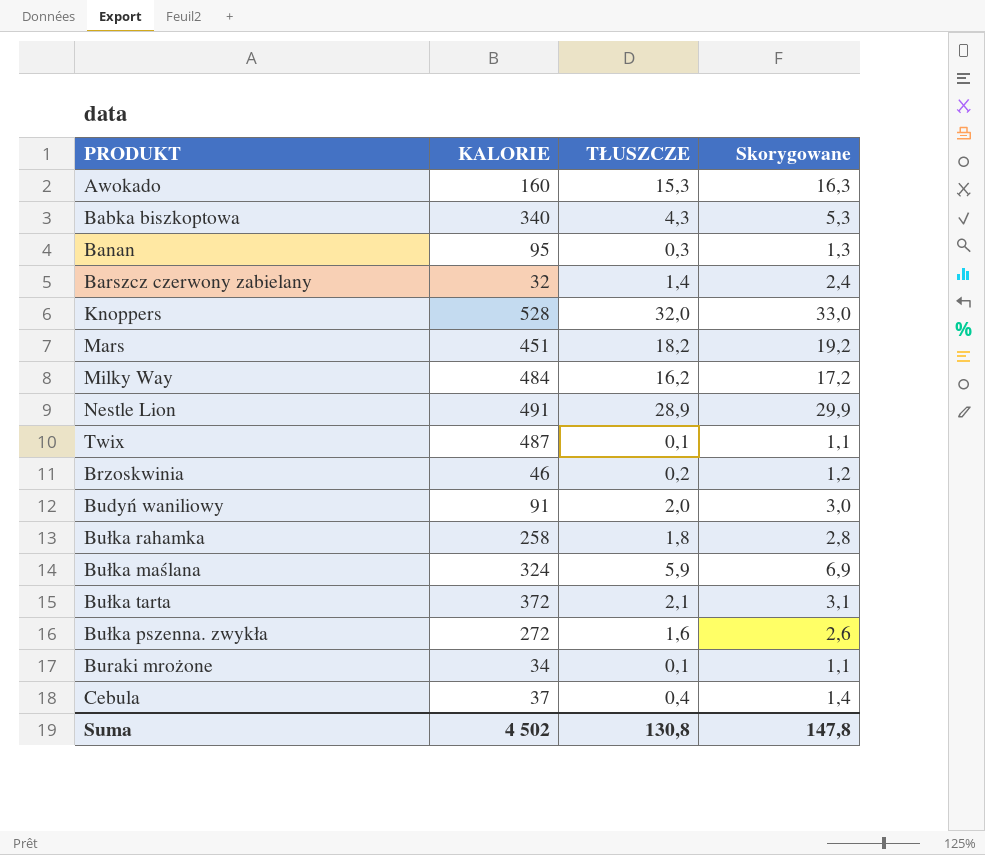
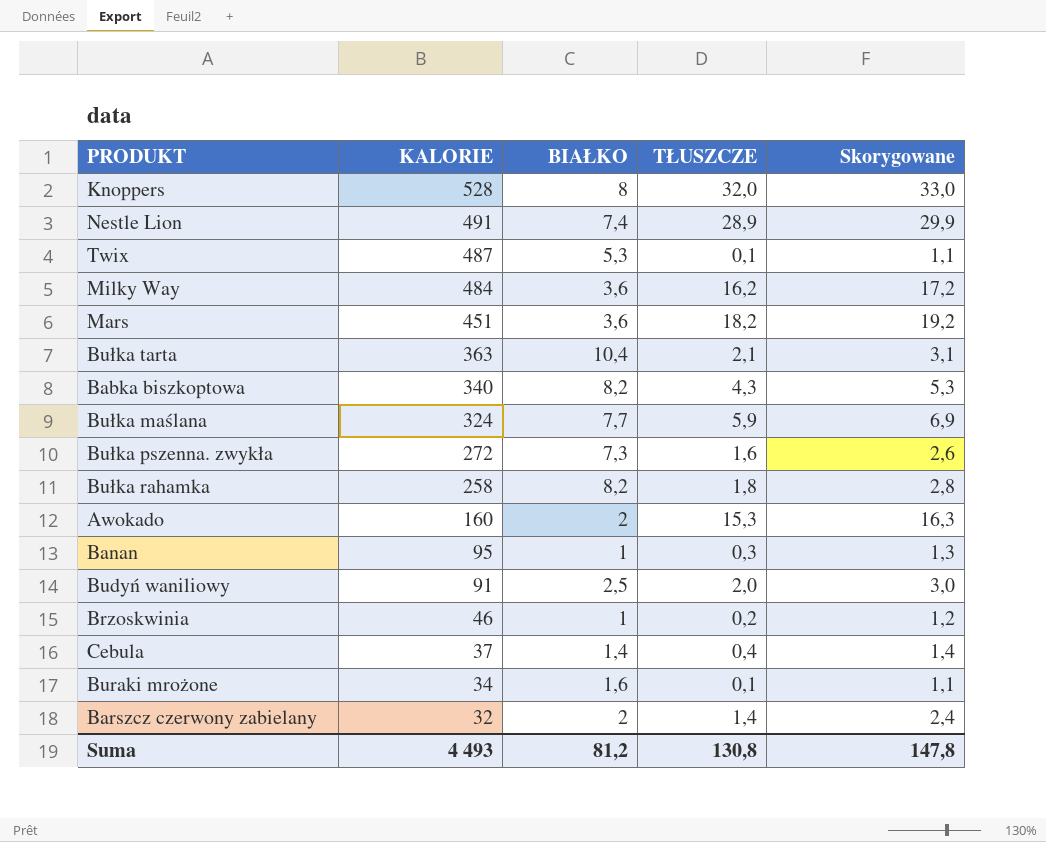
row order: none -> KALORIE descending
column BIAŁKO | position: none -> 3
Bułka tarta | KALORIE: 372 -> 363
Suma | KALORIE: 4 502 -> 4 493

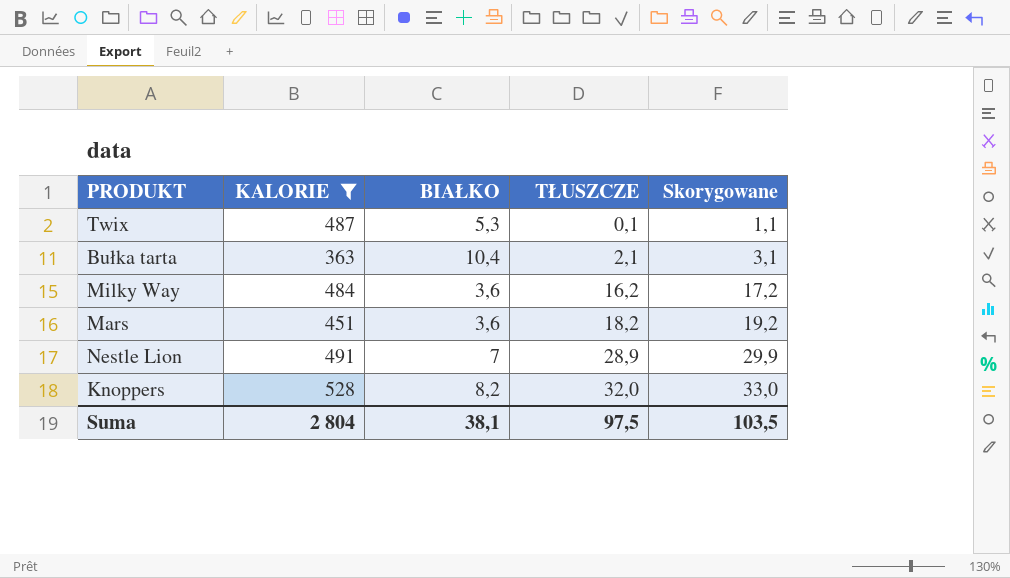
filter: none -> KALORIE >= 363
row order: KALORIE descending -> TŁUSZCZE ascending
Nestle Lion | BIAŁKO: 7,4 -> 7
Knoppers | BIAŁKO: 8 -> 8,2
Suma | KALORIE: 4 493 -> 2 804
Suma | BIAŁKO: 81,2 -> 38,1
Suma | TŁUSZCZE: 130,8 -> 97,5
Suma | Skorygowane: 147,8 -> 103,5

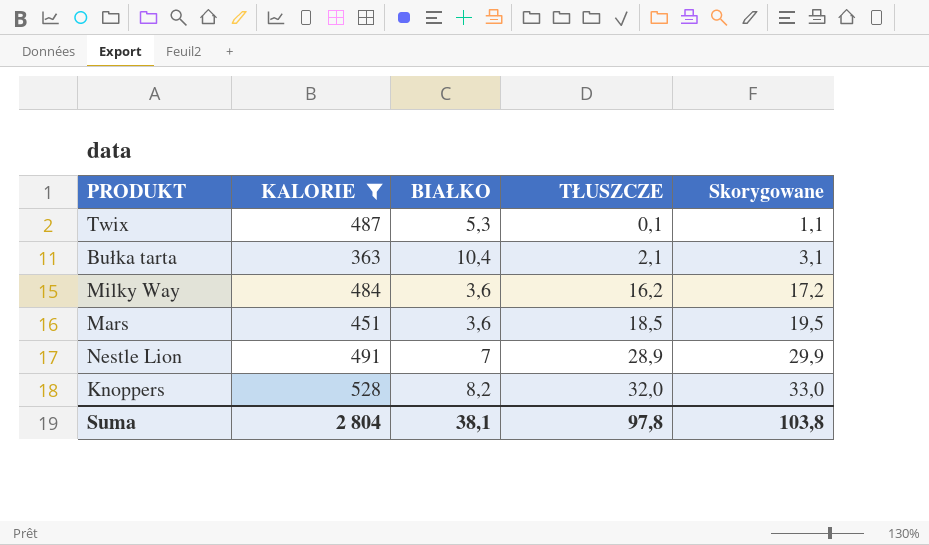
Mars | TŁUSZCZE: 18,2 -> 18,5
Mars | Skorygowane: 19,2 -> 19,5
Suma | TŁUSZCZE: 97,5 -> 97,8
Suma | Skorygowane: 103,5 -> 103,8

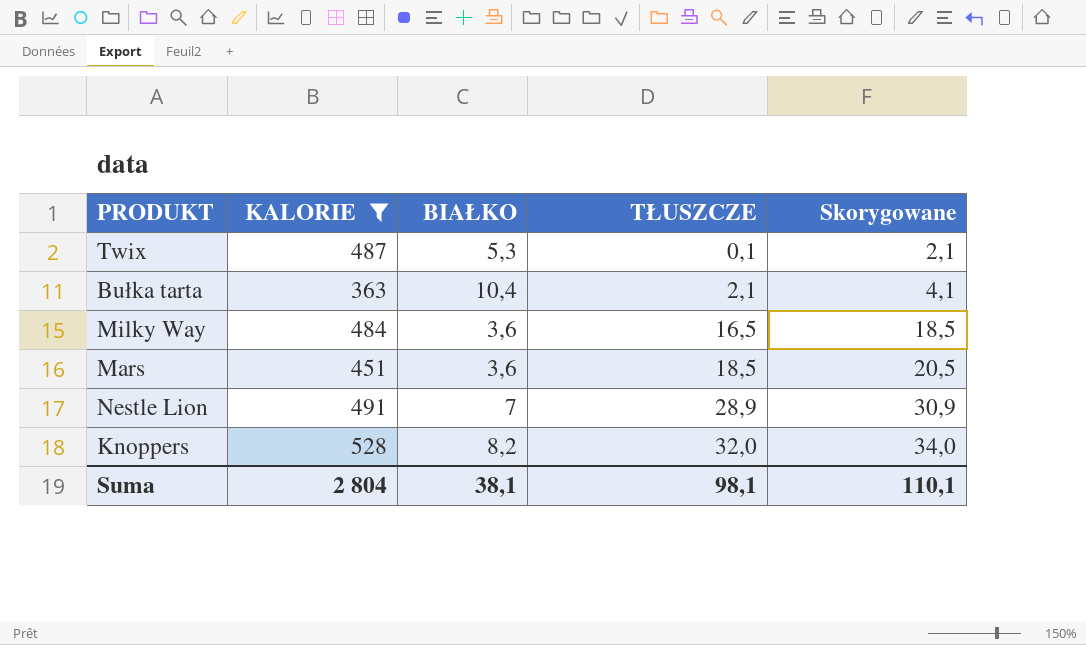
column Skorygowane | formula: [TŁUSZCZE] + 1 -> [TŁUSZCZE] + 2
Milky Way | TŁUSZCZE: 16,2 -> 16,5
Suma | TŁUSZCZE: 97,8 -> 98,1
Suma | Skorygowane: 103,8 -> 110,1

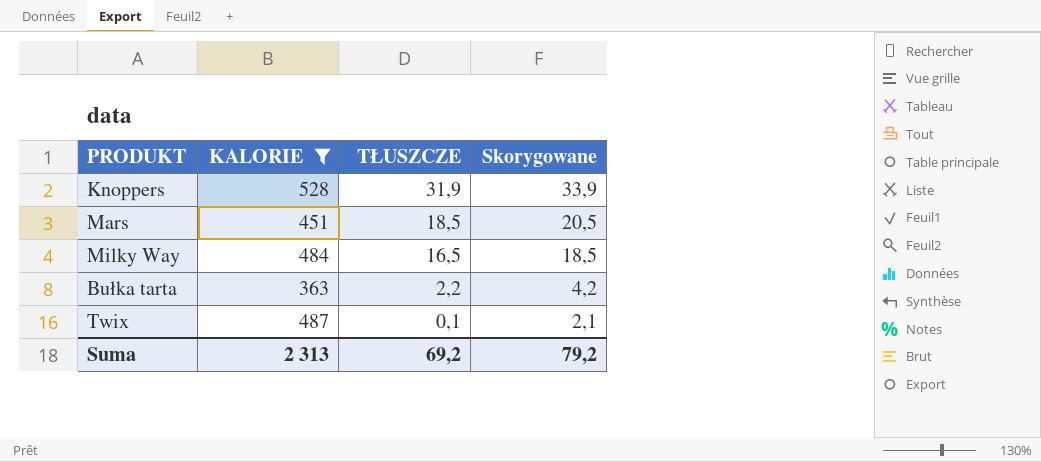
row order: TŁUSZCZE ascending -> TŁUSZCZE descending
column BIAŁKO | position: 3 -> none
row Nestle Lion: 491 | 7 | 28,9 | 30,9 -> none
Knoppers | TŁUSZCZE: 32,0 -> 31,9
Knoppers | Skorygowane: 34,0 -> 33,9
Bułka tarta | TŁUSZCZE: 2,1 -> 2,2
Bułka tarta | Skorygowane: 4,1 -> 4,2
Suma | KALORIE: 2 804 -> 2 313
Suma | TŁUSZCZE: 98,1 -> 69,2
Suma | Skorygowane: 110,1 -> 79,2

